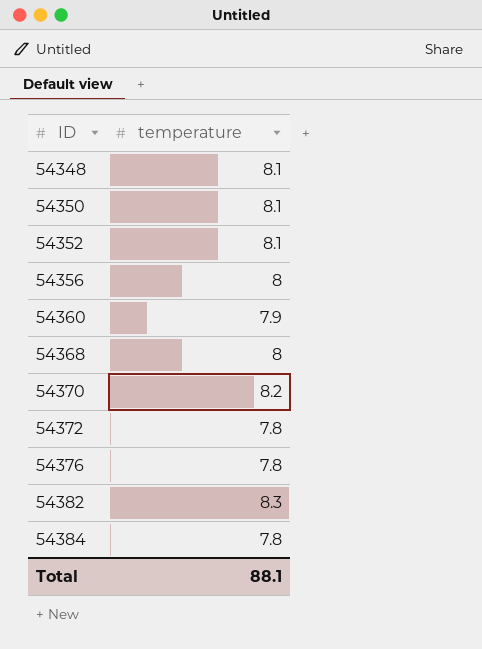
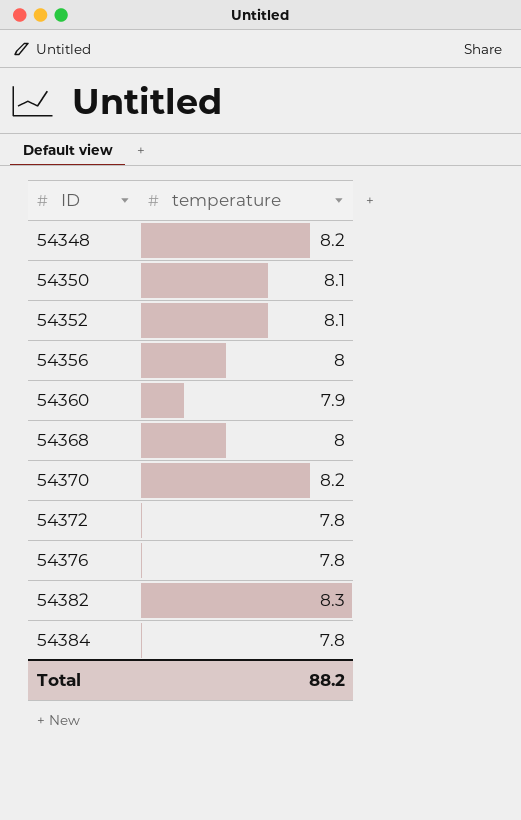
54348 | temperature: 8.1 -> 8.2
Total | temperature: 88.1 -> 88.2

